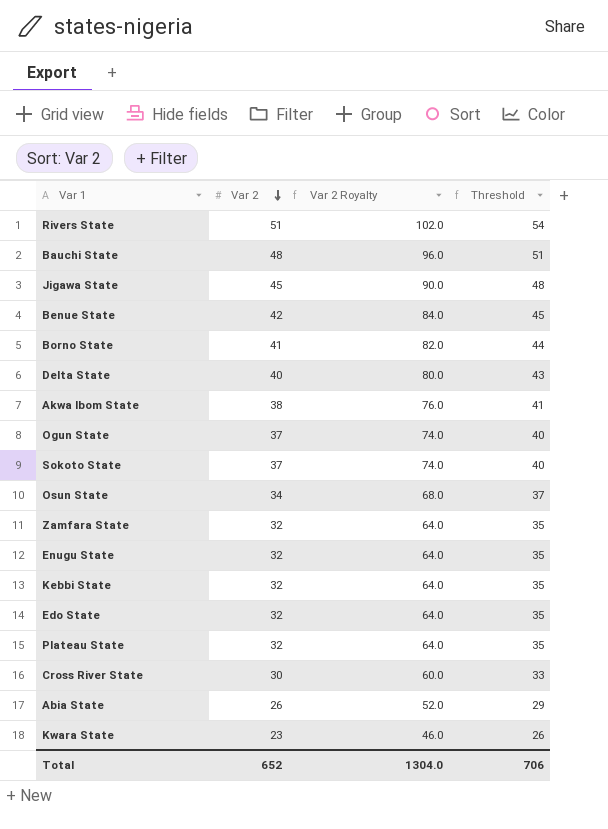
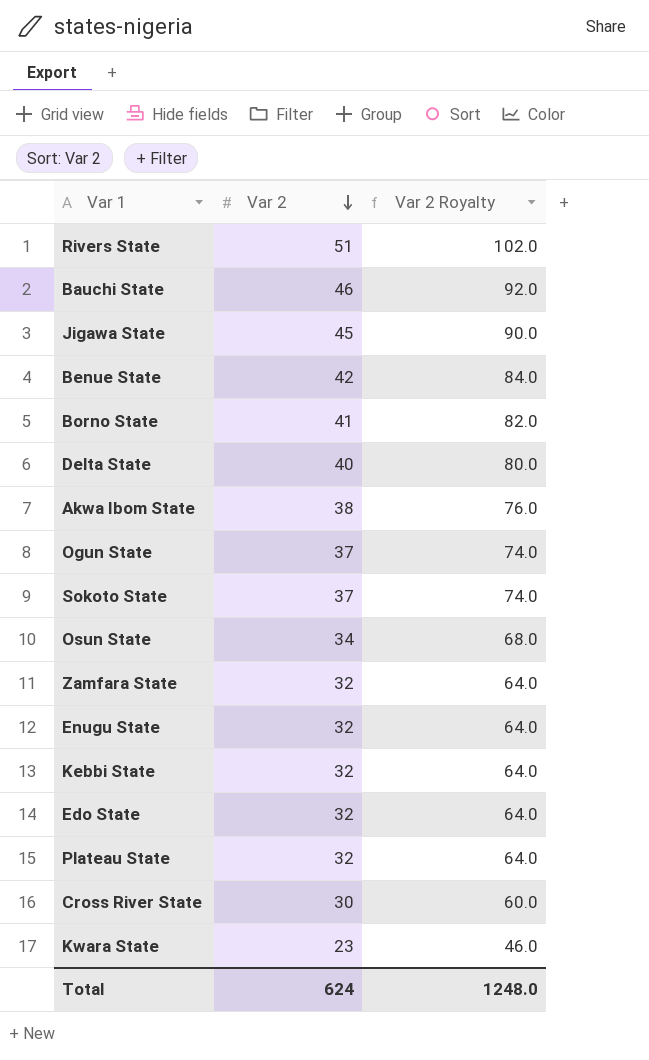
column Threshold | formula: [Var 2] + 3 -> none
row Abia State: 26 | 52.0 | 29 -> none
Bauchi State | Var 2: 48 -> 46
Bauchi State | Var 2 Royalty: 96.0 -> 92.0
Total | Var 2: 652 -> 624
Total | Var 2 Royalty: 1304.0 -> 1248.0

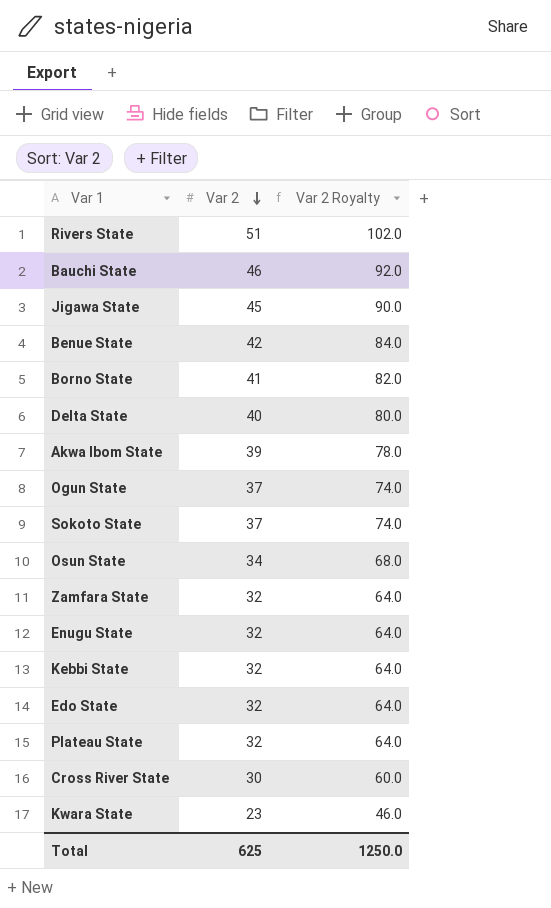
Akwa Ibom State | Var 2: 38 -> 39
Akwa Ibom State | Var 2 Royalty: 76.0 -> 78.0
Total | Var 2: 624 -> 625
Total | Var 2 Royalty: 1248.0 -> 1250.0

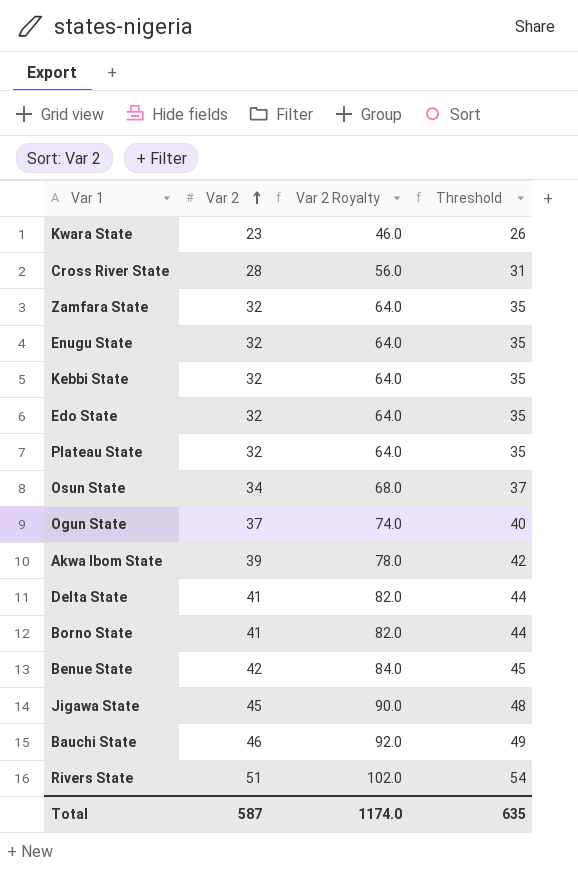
row order: Var 2 descending -> Var 2 ascending
column Threshold | formula: none -> [Var 2] + 3
row Sokoto State: 37 | 74.0 -> none
Cross River State | Var 2: 30 -> 28
Cross River State | Var 2 Royalty: 60.0 -> 56.0
Delta State | Var 2: 40 -> 41
Delta State | Var 2 Royalty: 80.0 -> 82.0
Total | Var 2: 625 -> 587
Total | Var 2 Royalty: 1250.0 -> 1174.0

